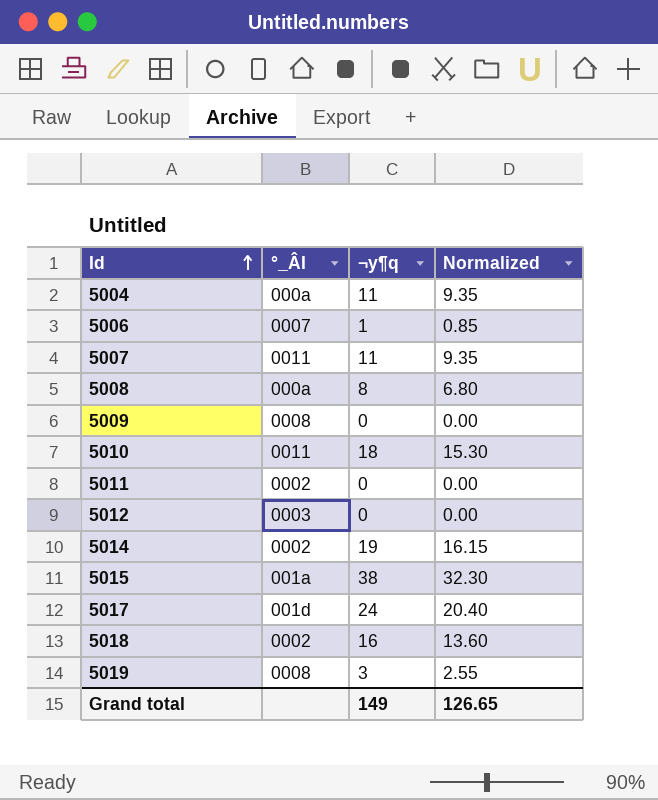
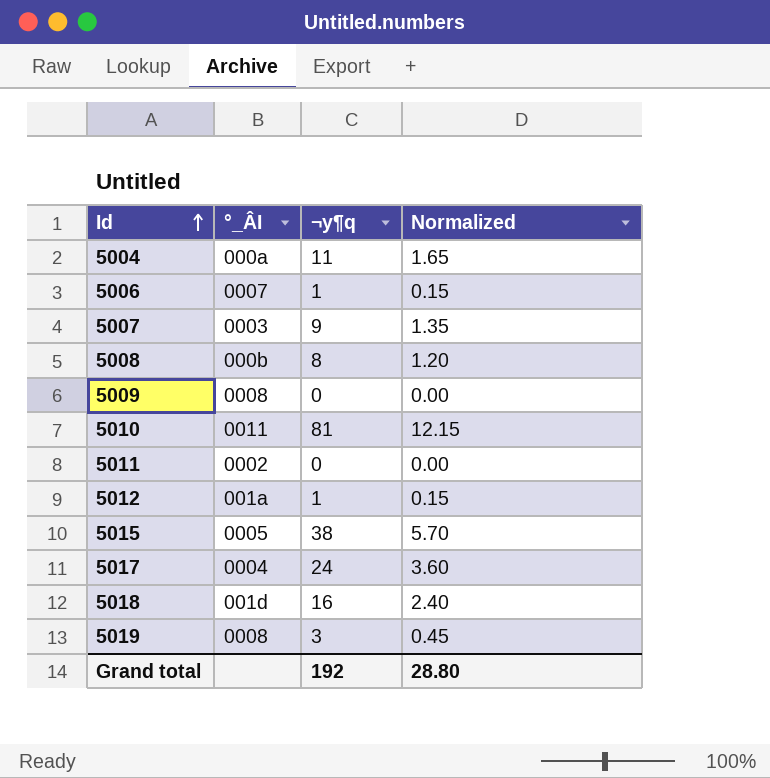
column Normalized | formula: [¬y¶q] * 0.85 -> [¬y¶q] * 0.15
row 5014: 0002 | 19 | 16.15 -> none
5007 | °_ÂI: 0011 -> 0003
5007 | ¬y¶q: 11 -> 9
5008 | °_ÂI: 000a -> 000b
5010 | ¬y¶q: 18 -> 81
5012 | °_ÂI: 0003 -> 001a
5012 | ¬y¶q: 0 -> 1
5015 | °_ÂI: 001a -> 0005
5017 | °_ÂI: 001d -> 0004
5018 | °_ÂI: 0002 -> 001d
Grand total | ¬y¶q: 149 -> 192
Grand total | Normalized: 126.65 -> 28.80

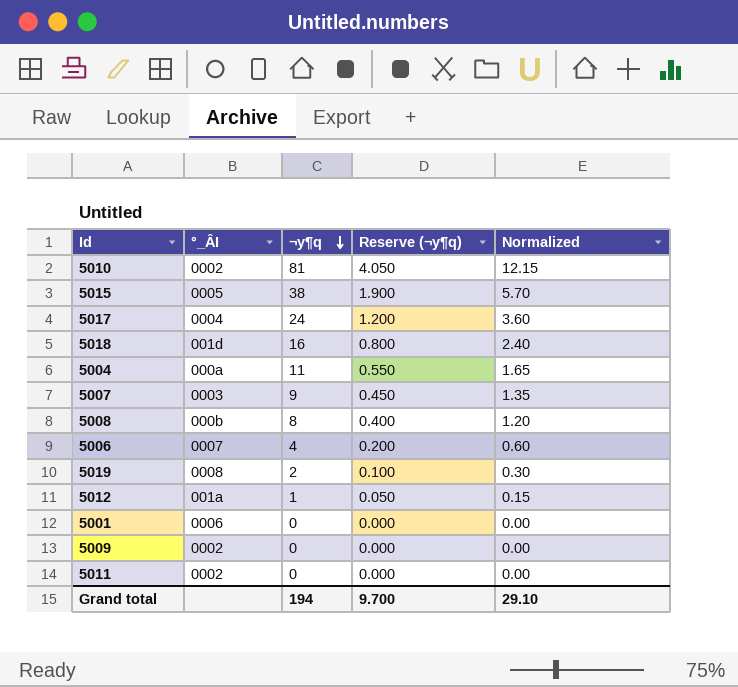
row order: Id ascending -> ¬y¶q descending
column Reserve (¬y¶q) | formula: none -> [¬y¶q] * 0.05
5010 | °_ÂI: 0011 -> 0002
5006 | ¬y¶q: 1 -> 4
5006 | Normalized: 0.15 -> 0.60
5019 | ¬y¶q: 3 -> 2
5019 | Normalized: 0.45 -> 0.30
row 5001: none -> 0006 | 0 | 0.000 | 0.00
5009 | °_ÂI: 0008 -> 0002
Grand total | ¬y¶q: 192 -> 194
Grand total | Normalized: 28.80 -> 29.10

